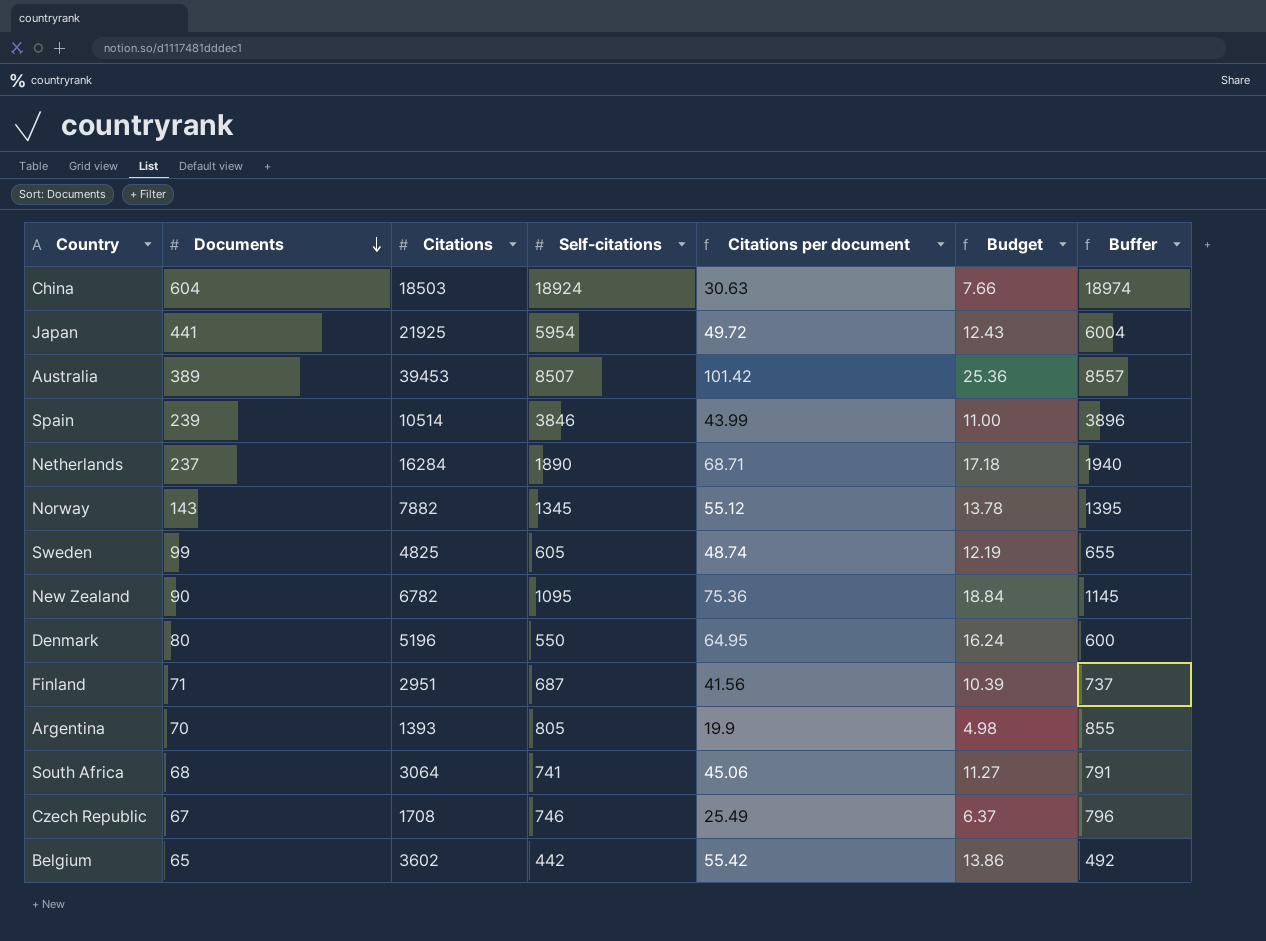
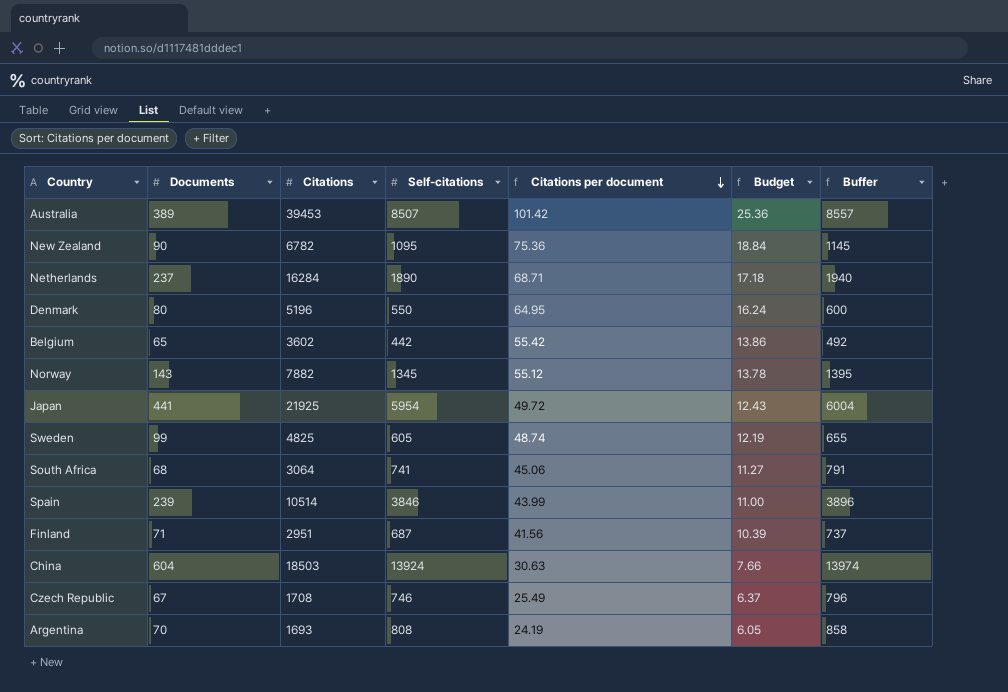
row order: Documents descending -> Citations per document descending
China | Self-citations: 18924 -> 13924
China | Buffer: 18974 -> 13974
Argentina | Citations: 1393 -> 1693
Argentina | Self-citations: 805 -> 808
Argentina | Citations per document: 19.9 -> 24.19
Argentina | Budget: 4.98 -> 6.05
Argentina | Buffer: 855 -> 858

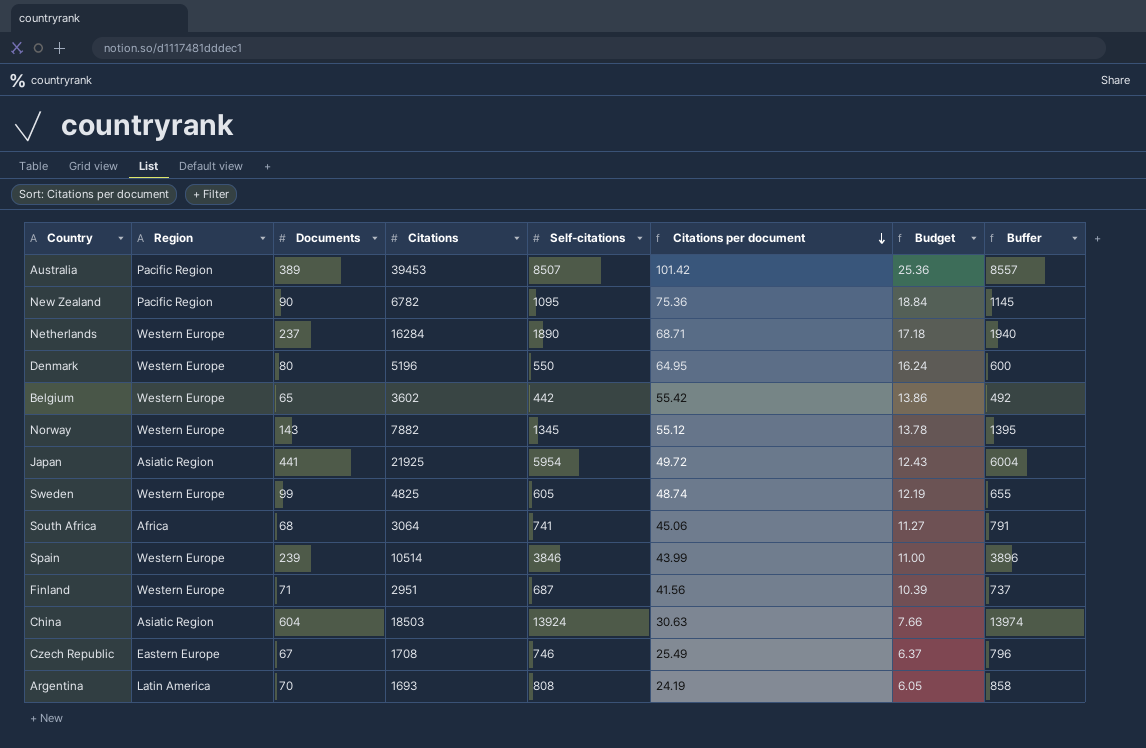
column Region | position: none -> 2

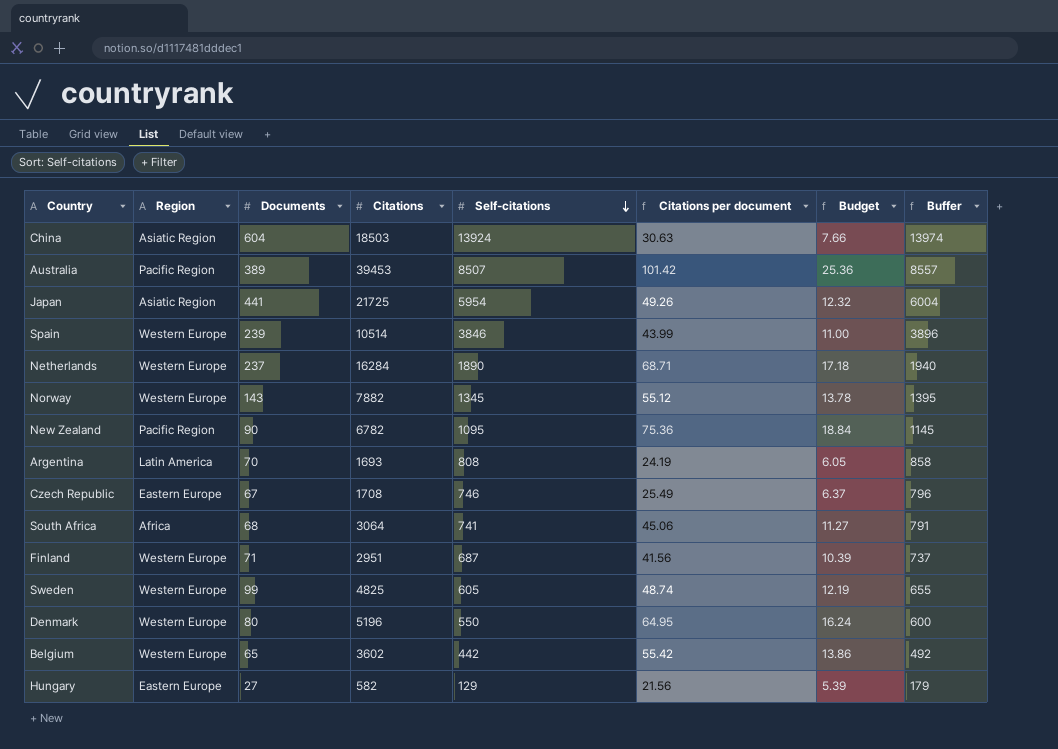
row order: Citations per document descending -> Self-citations descending
Japan | Citations: 21925 -> 21725
Japan | Citations per document: 49.72 -> 49.26
Japan | Budget: 12.43 -> 12.32
row Hungary: none -> Eastern Europe | 27 | 582 | 129 | 21.56 | 5.39 | 179

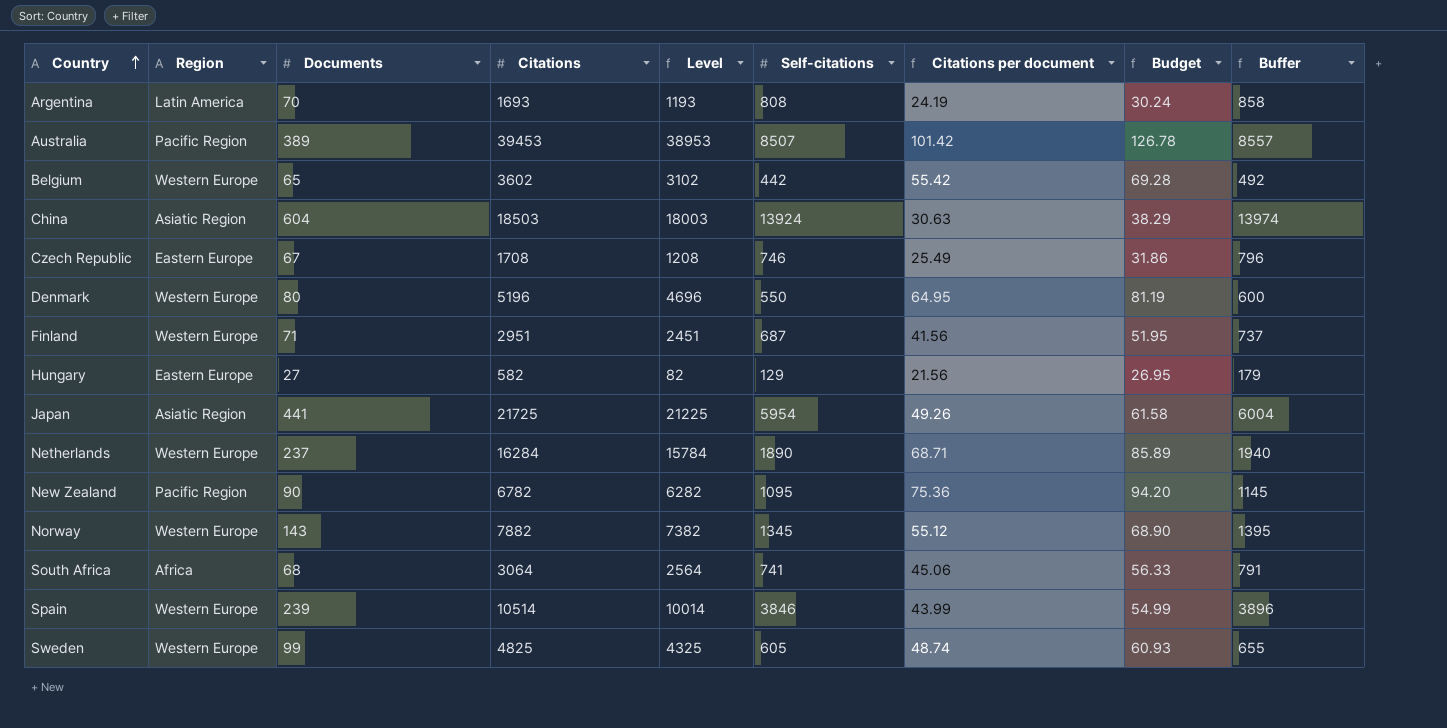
row order: Self-citations descending -> Country ascending
column Level | formula: none -> [Citations] - 500
column Budget | formula: [Citations per document] * 0.25 -> [Citations per document] * 1.25

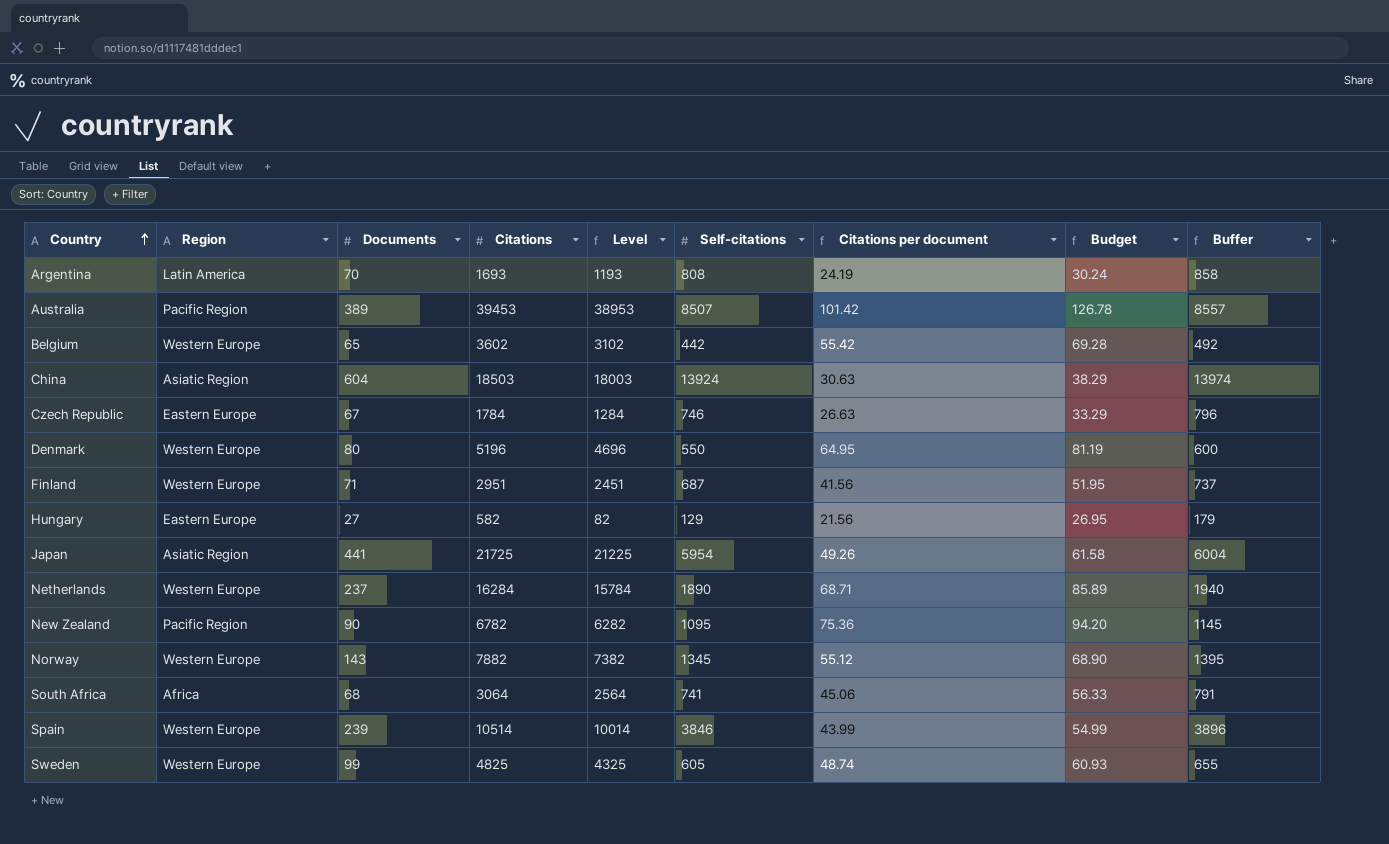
Czech Republic | Citations: 1708 -> 1784
Czech Republic | Level: 1208 -> 1284
Czech Republic | Citations per document: 25.49 -> 26.63
Czech Republic | Budget: 31.86 -> 33.29

